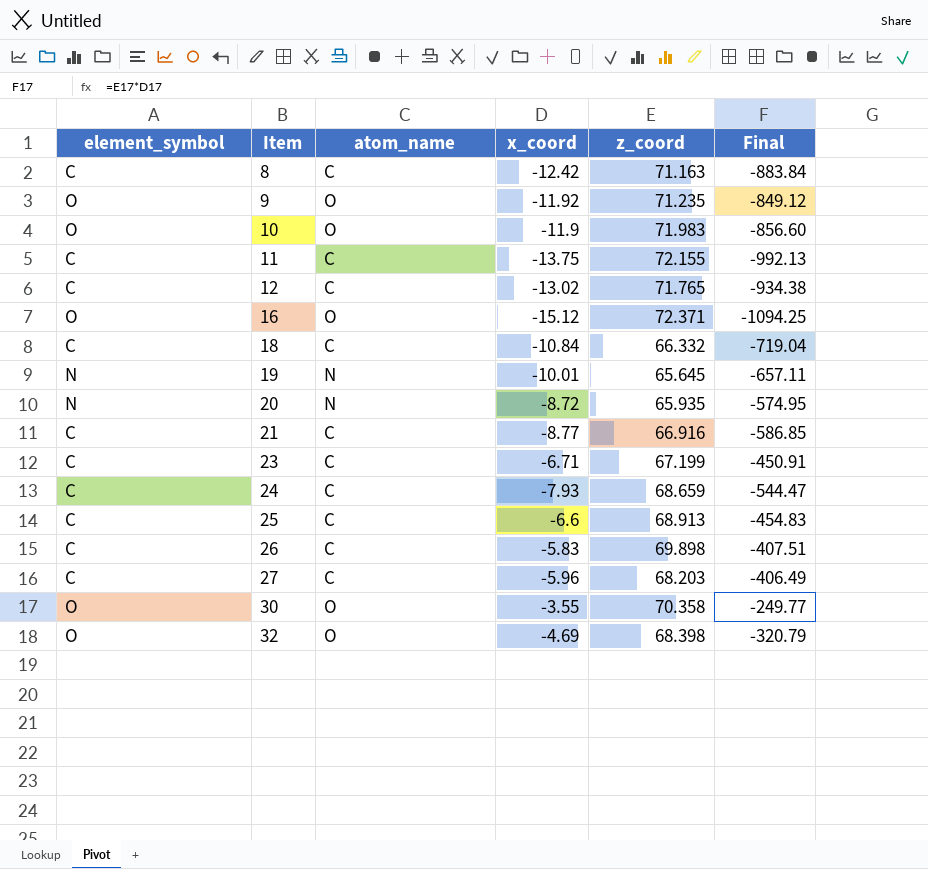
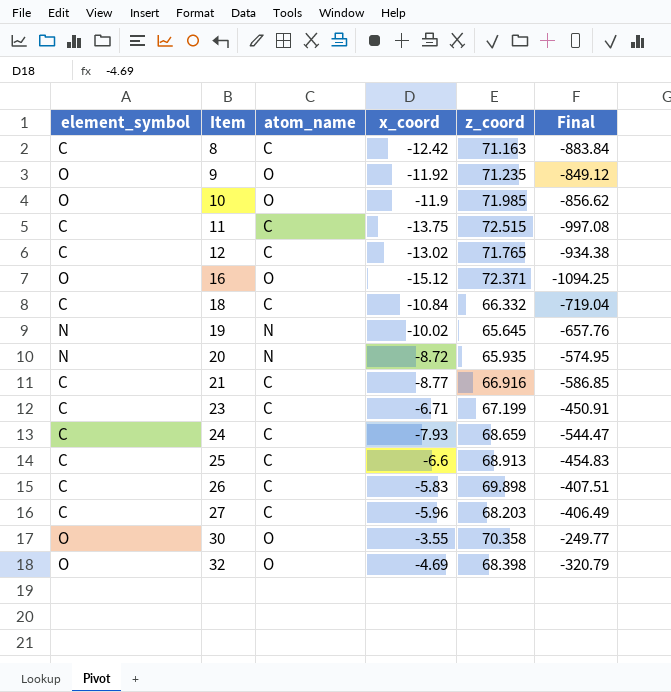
10 | z_coord: 71.983 -> 71.985
10 | Final: -856.60 -> -856.62
11 | z_coord: 72.155 -> 72.515
11 | Final: -992.13 -> -997.08
19 | x_coord: -10.01 -> -10.02
19 | Final: -657.11 -> -657.76

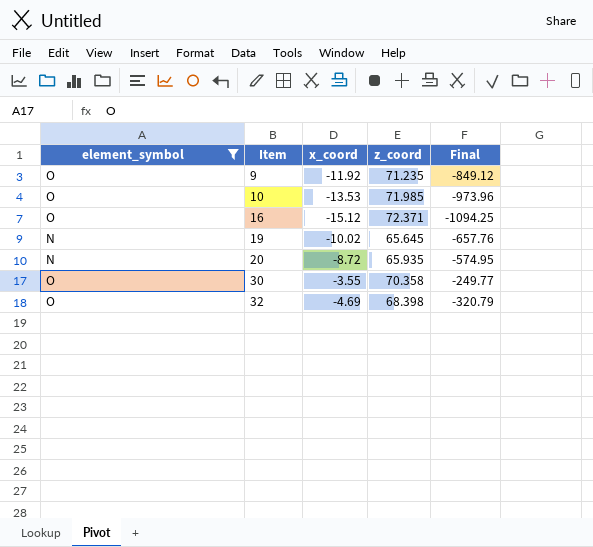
filter: none -> element_symbol != C
column atom_name | position: 3 -> none
10 | x_coord: -11.9 -> -13.53
10 | Final: -856.62 -> -973.96

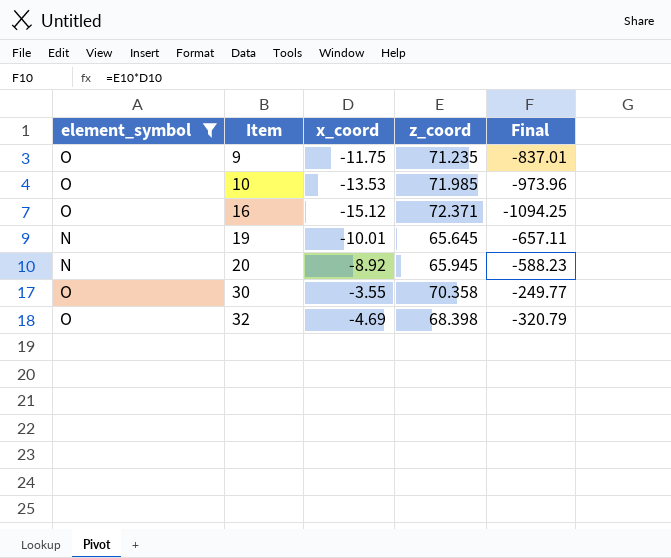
9 | x_coord: -11.92 -> -11.75
9 | Final: -849.12 -> -837.01
19 | x_coord: -10.02 -> -10.01
19 | Final: -657.76 -> -657.11
20 | x_coord: -8.72 -> -8.92
20 | z_coord: 65.935 -> 65.945
20 | Final: -574.95 -> -588.23

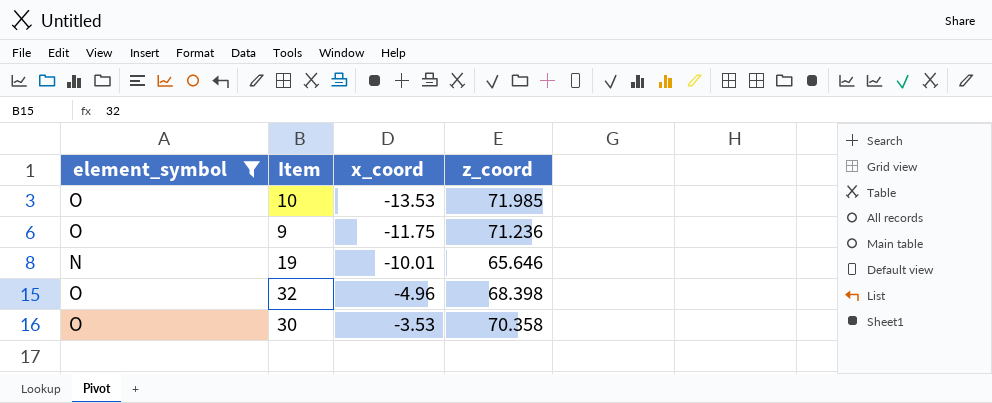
row order: Item ascending -> x_coord ascending
column Final | formula: [x_coord] * [z_coord] -> none
row 16: O | -15.12 | 72.371 | -1094.25 -> none
row 20: N | -8.92 | 65.945 | -588.23 -> none
9 | z_coord: 71.235 -> 71.236
19 | z_coord: 65.645 -> 65.646
32 | x_coord: -4.69 -> -4.96
30 | x_coord: -3.55 -> -3.53

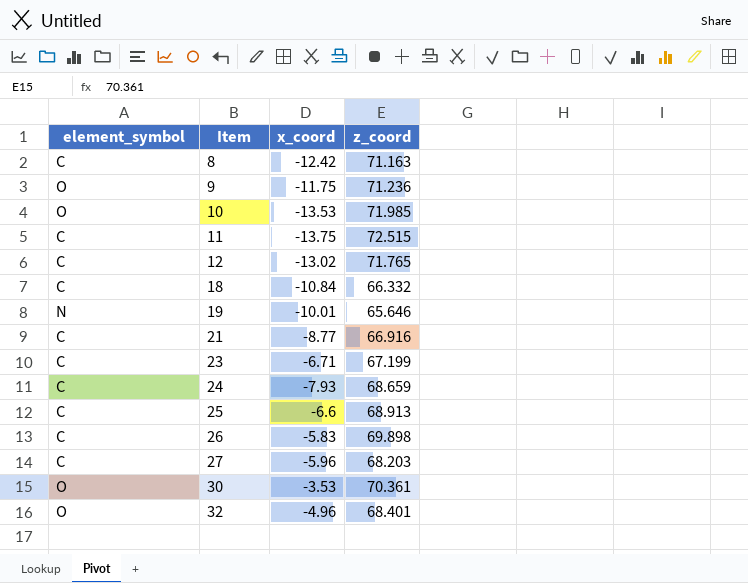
filter: element_symbol != C -> none
row order: x_coord ascending -> Item ascending
30 | z_coord: 70.358 -> 70.361
32 | z_coord: 68.398 -> 68.401

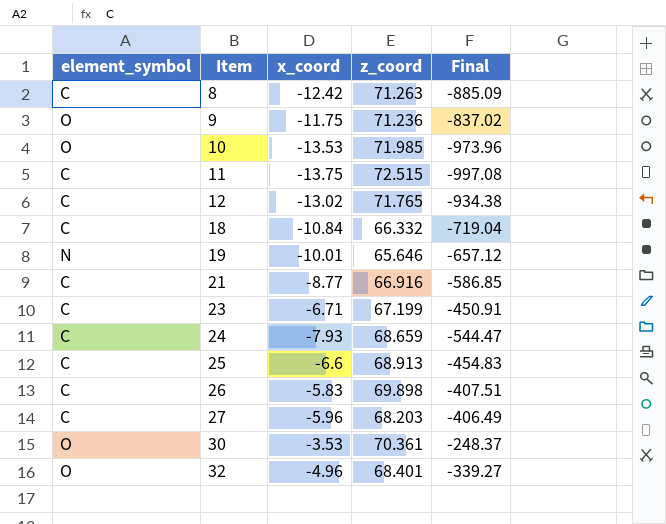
column Final | formula: none -> [x_coord] * [z_coord]
8 | z_coord: 71.163 -> 71.263

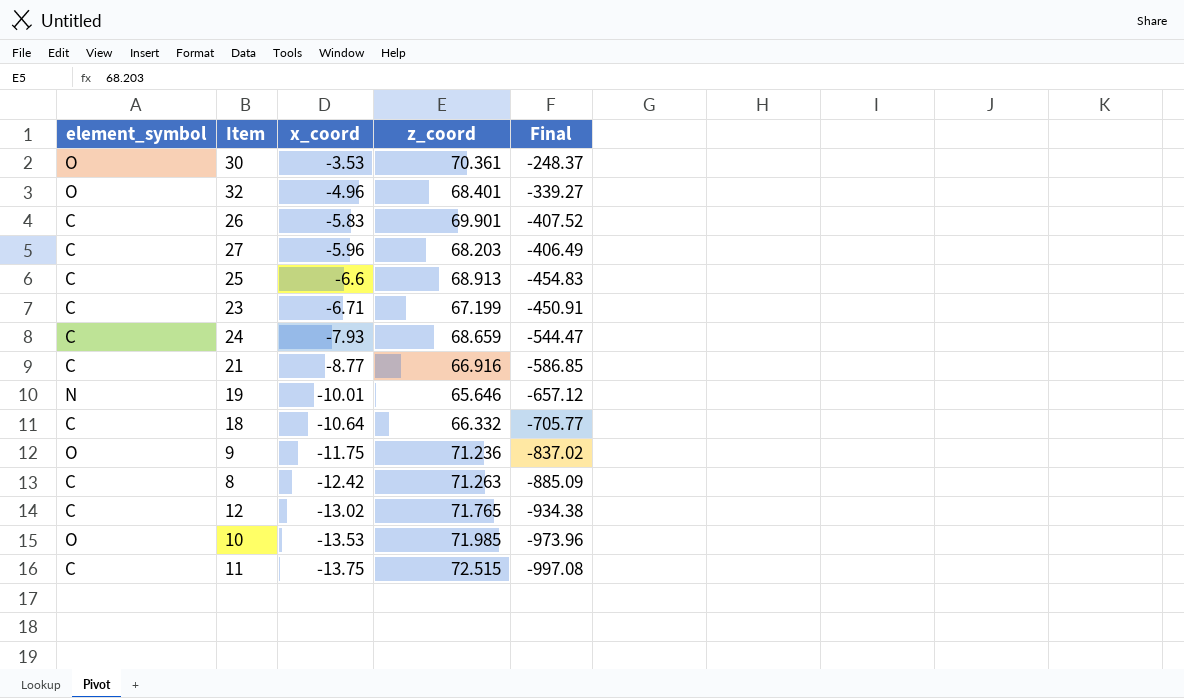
row order: Item ascending -> x_coord descending
26 | z_coord: 69.898 -> 69.901
26 | Final: -407.51 -> -407.52
18 | x_coord: -10.84 -> -10.64
18 | Final: -719.04 -> -705.77

